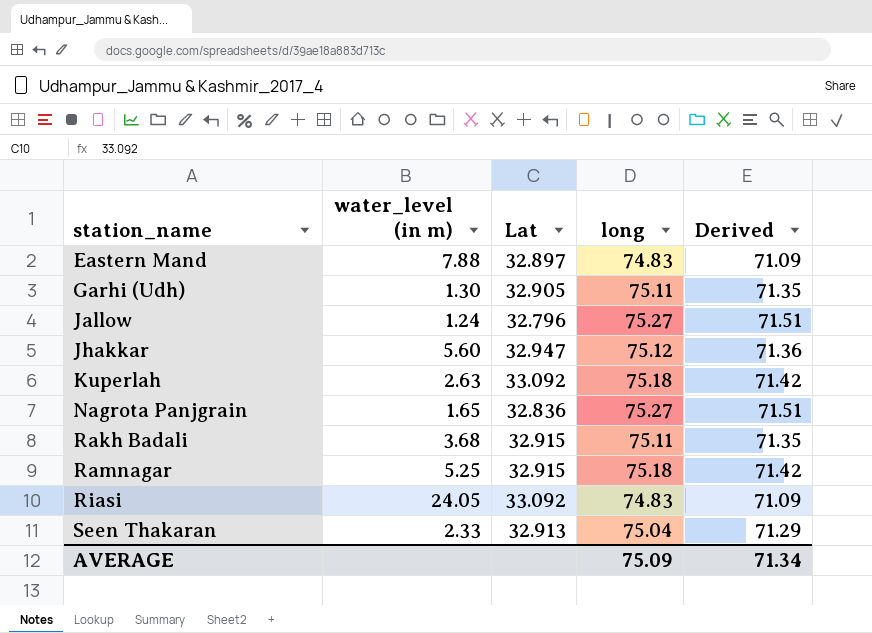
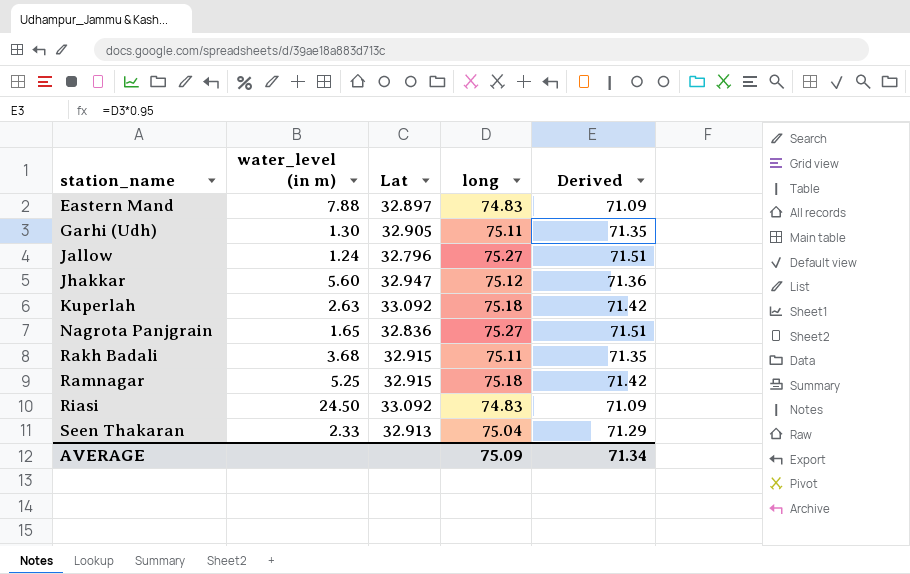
Riasi | water_level (in m): 24.05 -> 24.50

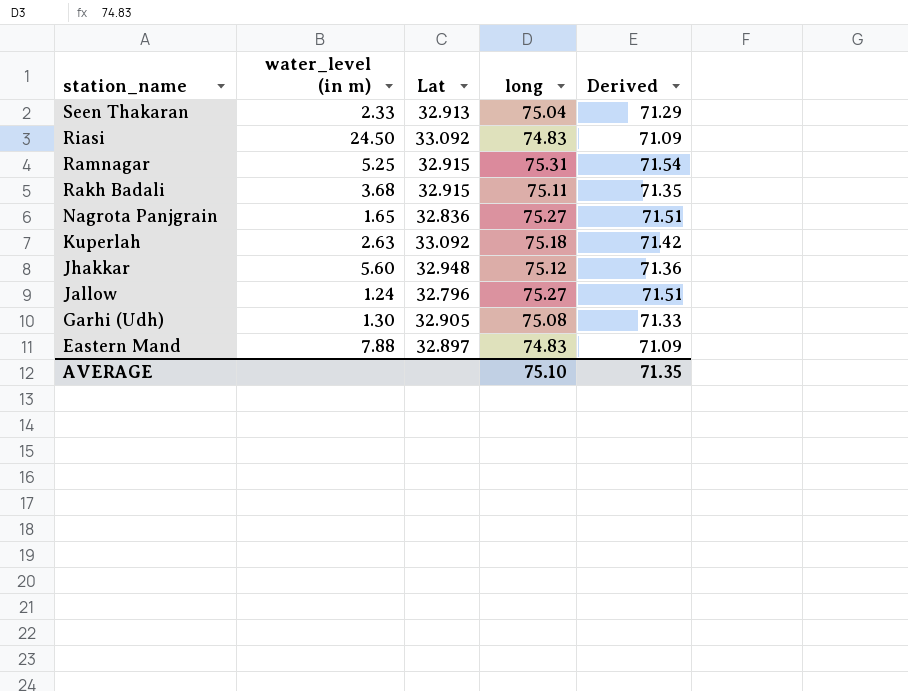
row order: station_name ascending -> station_name descending
Ramnagar | long: 75.18 -> 75.31
Ramnagar | Derived: 71.42 -> 71.54
Jhakkar | Lat: 32.947 -> 32.948
Garhi (Udh) | long: 75.11 -> 75.08
Garhi (Udh) | Derived: 71.35 -> 71.33
AVERAGE | long: 75.09 -> 75.10
AVERAGE | Derived: 71.34 -> 71.35

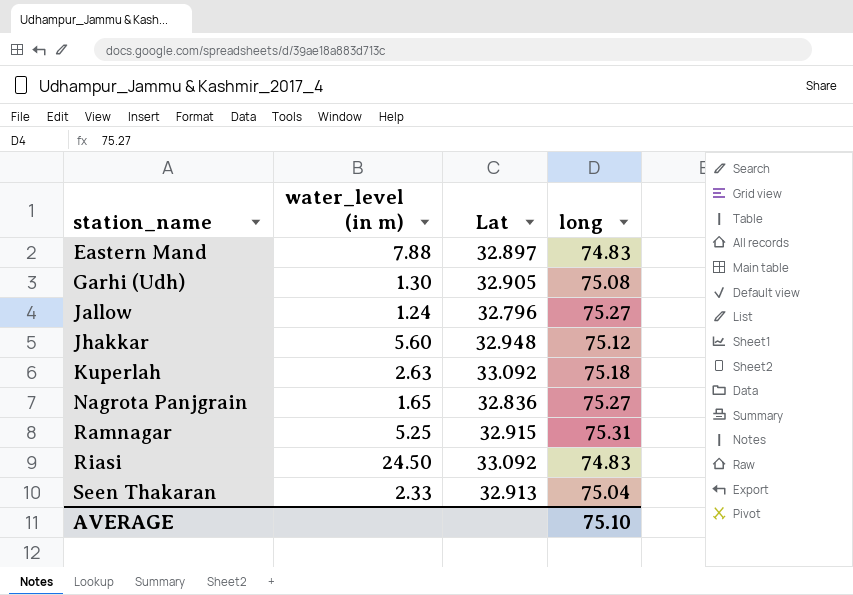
row order: station_name descending -> station_name ascending
column Derived | formula: [long] * 0.95 -> none
row Rakh Badali: 3.68 | 32.915 | 75.11 | 71.35 -> none

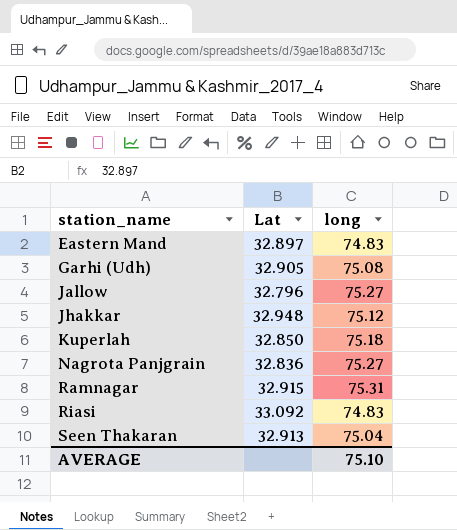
column water_level (in m) | position: 2 -> none
Kuperlah | Lat: 33.092 -> 32.850

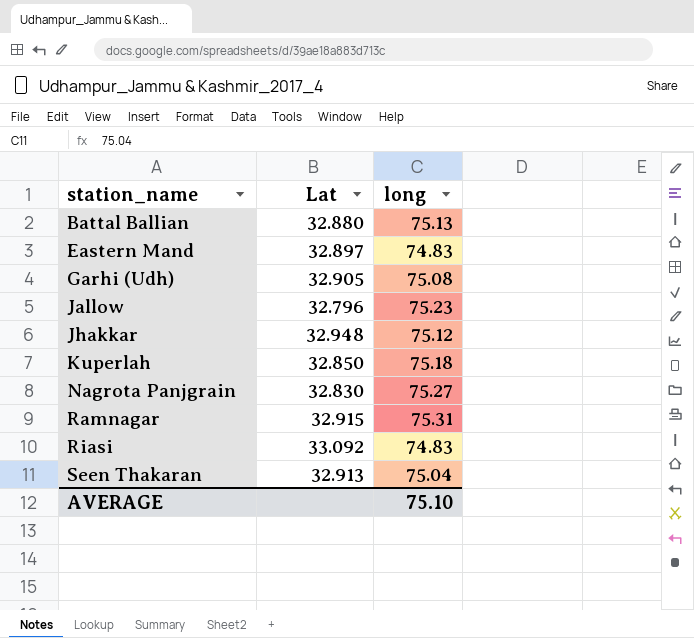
row Battal Ballian: none -> 32.880 | 75.13
Jallow | long: 75.27 -> 75.23
Nagrota Panjgrain | Lat: 32.836 -> 32.830

